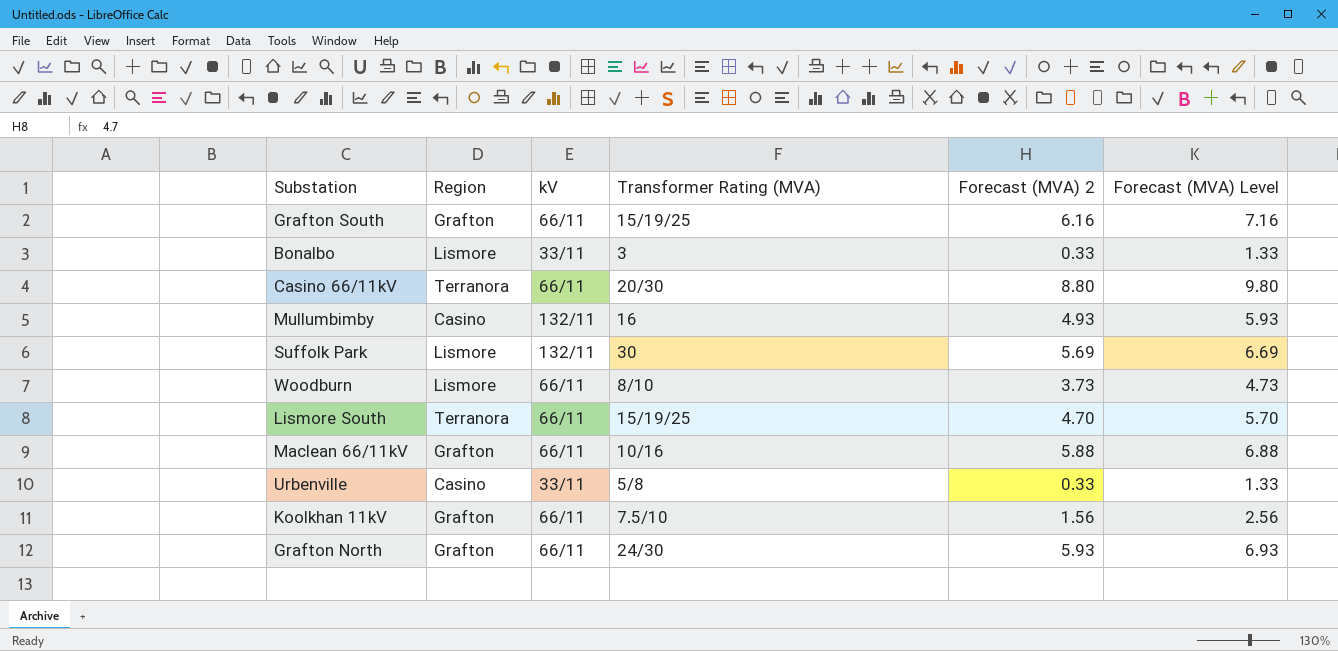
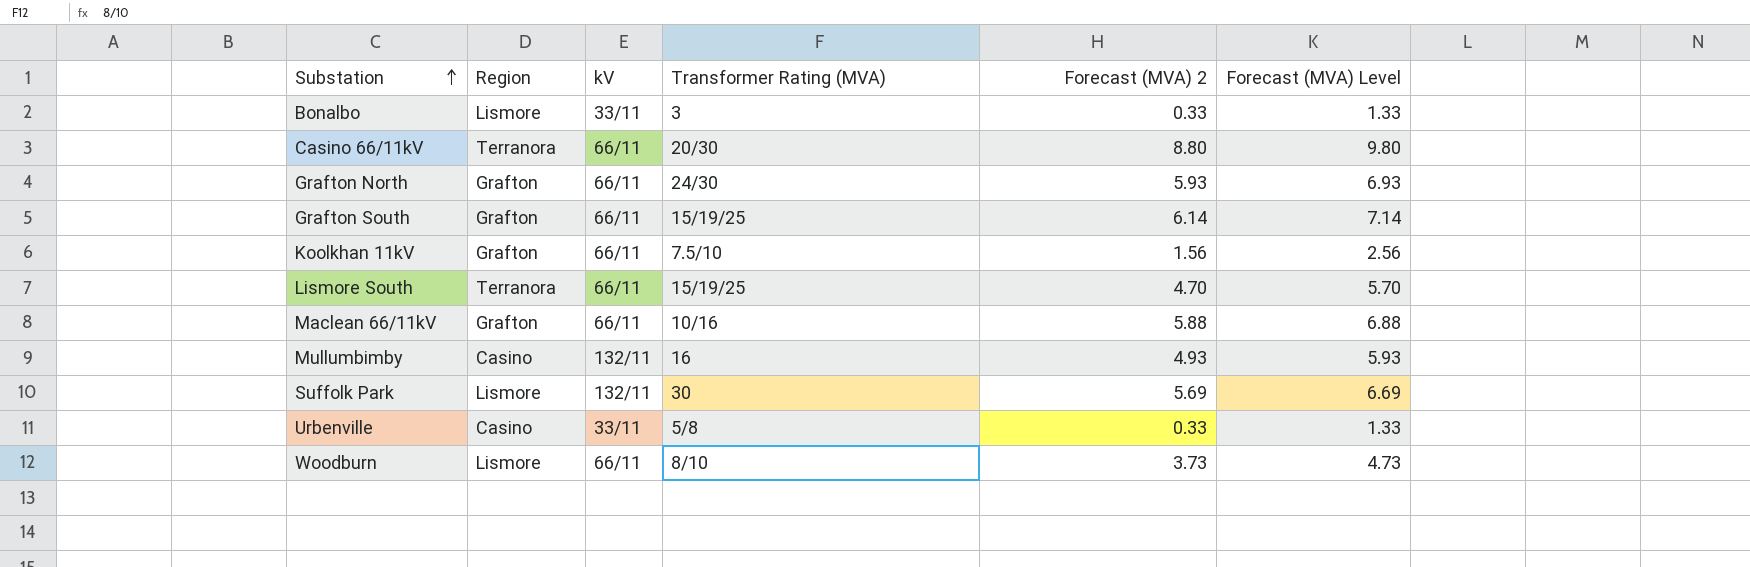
row order: none -> Substation ascending
Grafton South | Forecast (MVA) 2: 6.16 -> 6.14
Grafton South | Forecast (MVA) Level: 7.16 -> 7.14

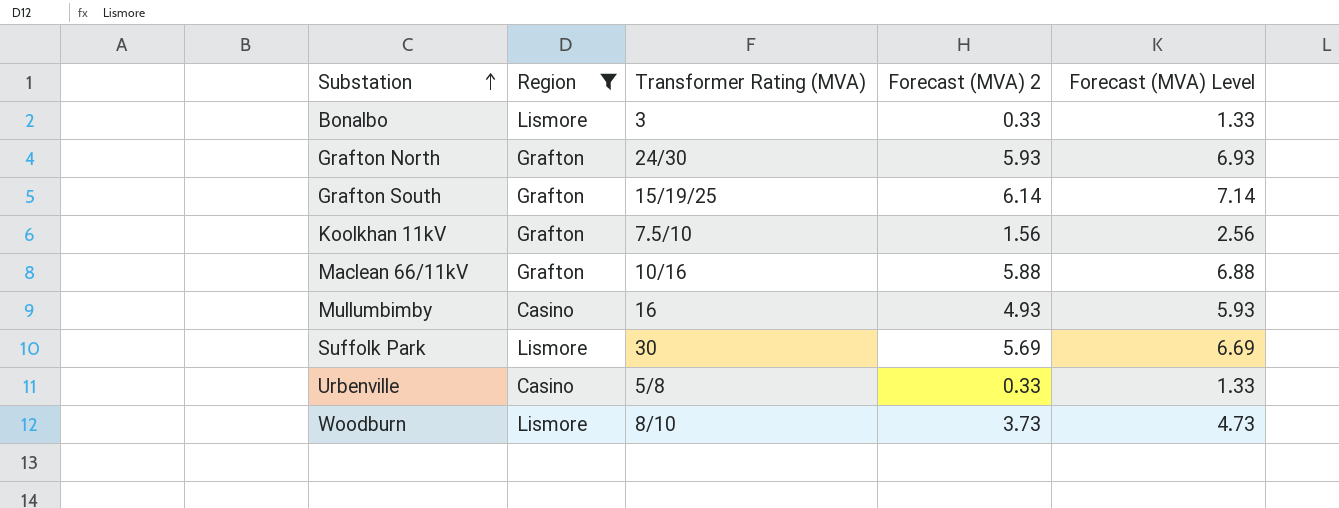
filter: none -> Region != Terranora
column kV | position: 3 -> none

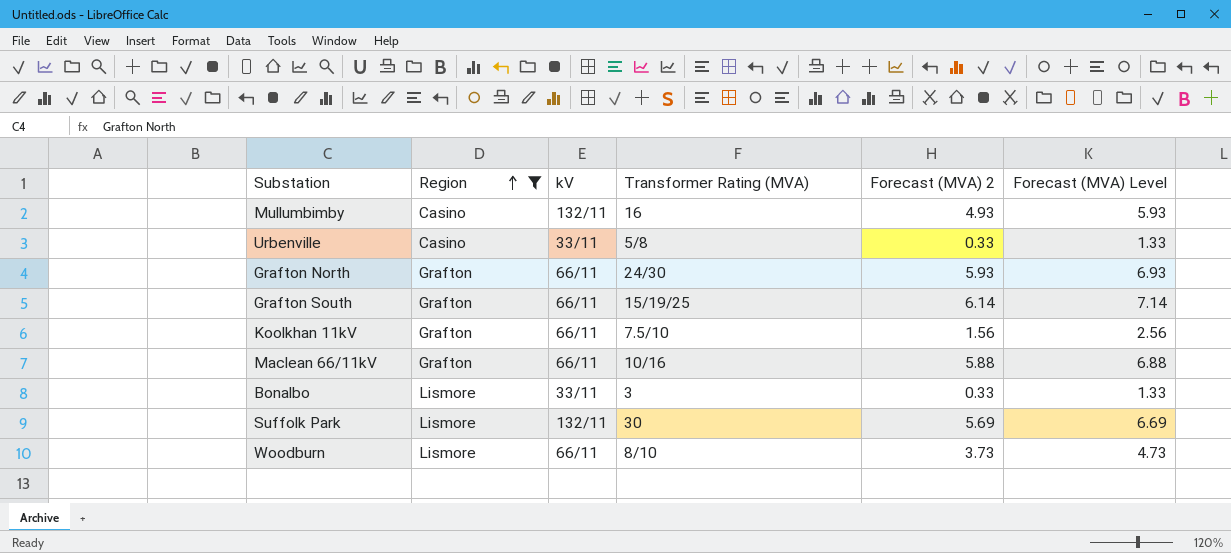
row order: Substation ascending -> Region ascending
column kV | position: none -> 3

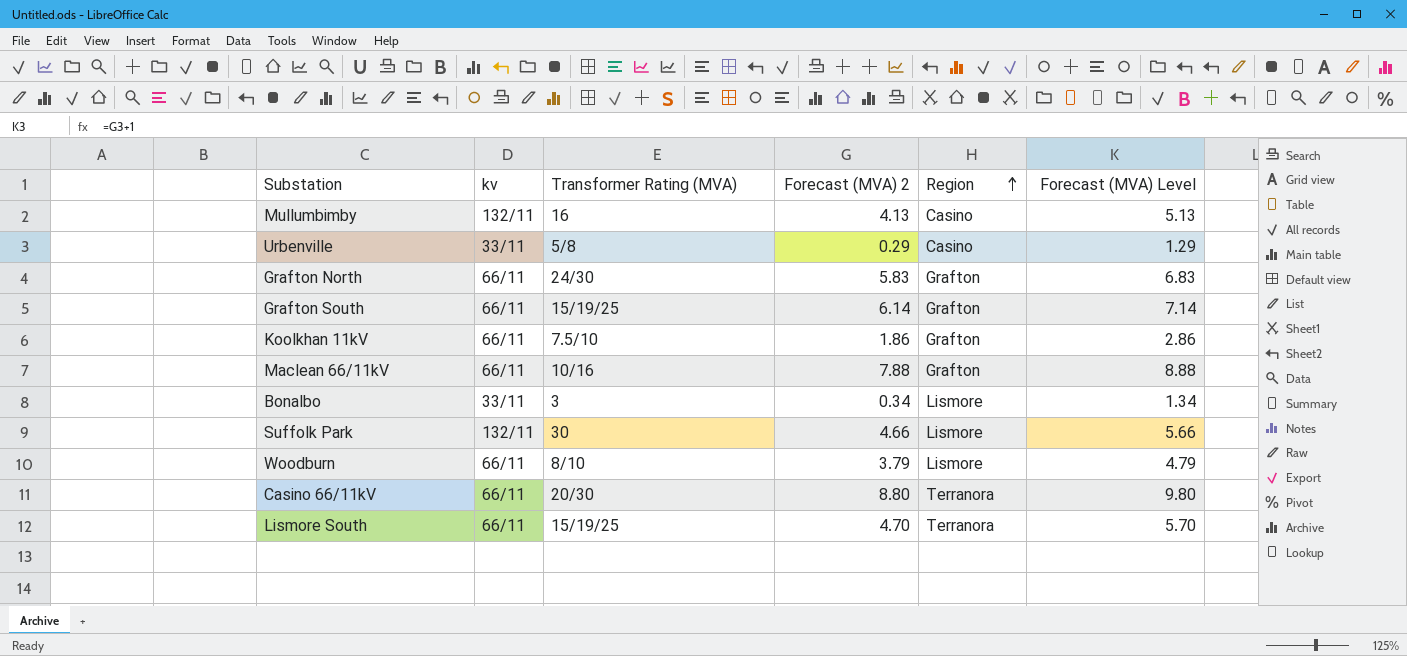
filter: Region != Terranora -> none
column name: kV -> kv
column Region | position: 2 -> 5
Mullumbimby | Forecast (MVA) 2: 4.93 -> 4.13
Mullumbimby | Forecast (MVA) Level: 5.93 -> 5.13
Urbenville | Forecast (MVA) 2: 0.33 -> 0.29
Urbenville | Forecast (MVA) Level: 1.33 -> 1.29
Grafton North | Forecast (MVA) 2: 5.93 -> 5.83
Grafton North | Forecast (MVA) Level: 6.93 -> 6.83
Koolkhan 11kV | Forecast (MVA) 2: 1.56 -> 1.86
Koolkhan 11kV | Forecast (MVA) Level: 2.56 -> 2.86
Maclean 66/11kV | Forecast (MVA) 2: 5.88 -> 7.88
Maclean 66/11kV | Forecast (MVA) Level: 6.88 -> 8.88
Bonalbo | Forecast (MVA) 2: 0.33 -> 0.34
Bonalbo | Forecast (MVA) Level: 1.33 -> 1.34
Suffolk Park | Forecast (MVA) 2: 5.69 -> 4.66
Suffolk Park | Forecast (MVA) Level: 6.69 -> 5.66
Woodburn | Forecast (MVA) 2: 3.73 -> 3.79
Woodburn | Forecast (MVA) Level: 4.73 -> 4.79

